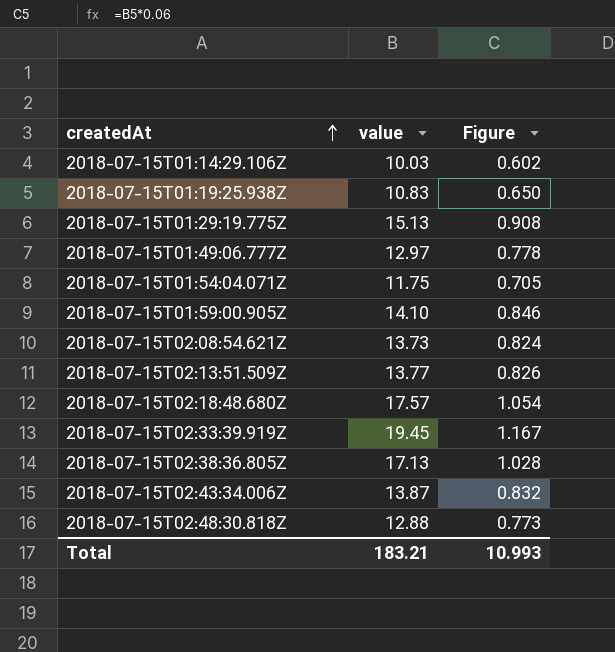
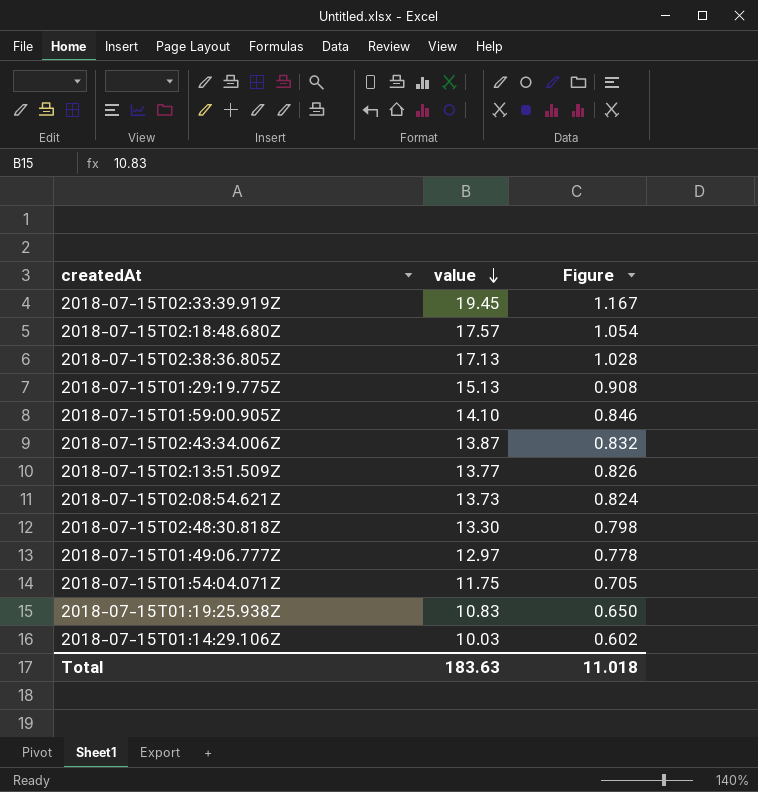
row order: createdAt ascending -> value descending
2018-07-15T02:48:30.818Z | value: 12.88 -> 13.30
2018-07-15T02:48:30.818Z | Figure: 0.773 -> 0.798
Total | value: 183.21 -> 183.63
Total | Figure: 10.993 -> 11.018

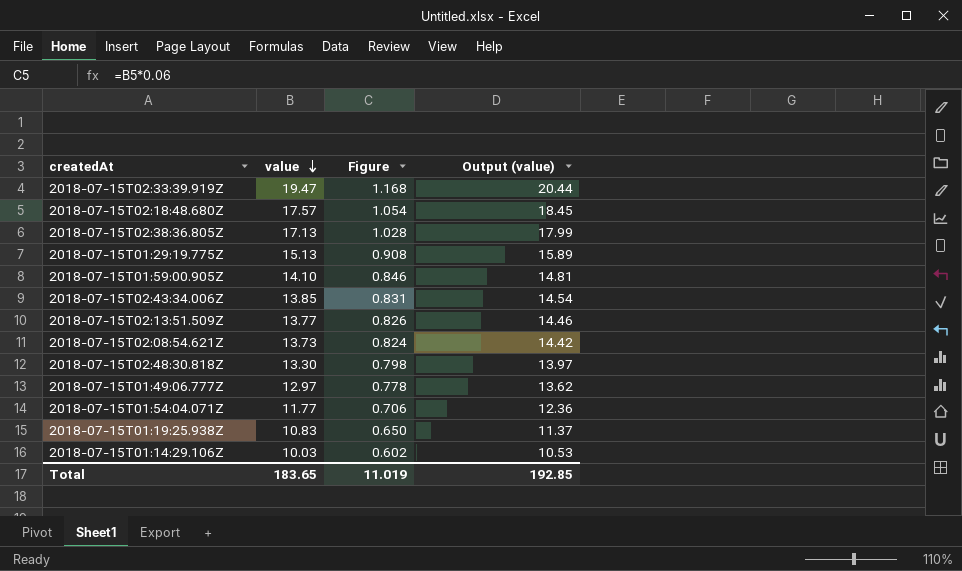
column Output (value) | formula: none -> [value] * 1.05
2018-07-15T02:33:39.919Z | value: 19.45 -> 19.47
2018-07-15T02:33:39.919Z | Figure: 1.167 -> 1.168
2018-07-15T02:43:34.006Z | value: 13.87 -> 13.85
2018-07-15T02:43:34.006Z | Figure: 0.832 -> 0.831
2018-07-15T01:54:04.071Z | value: 11.75 -> 11.77
2018-07-15T01:54:04.071Z | Figure: 0.705 -> 0.706
Total | value: 183.63 -> 183.65
Total | Figure: 11.018 -> 11.019

